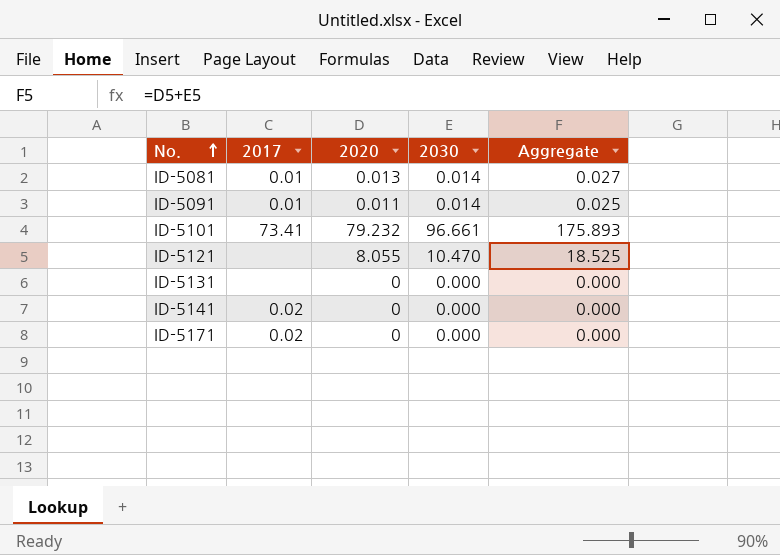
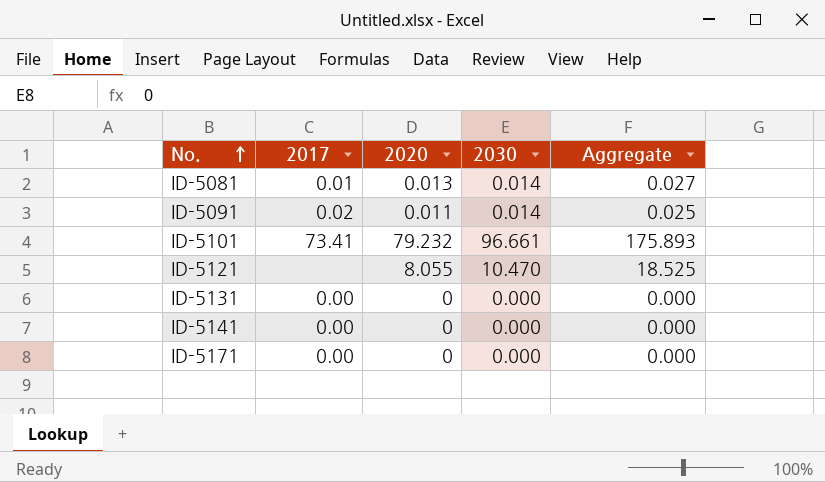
ID-5091 | 2017: 0.01 -> 0.02
ID-5131 | 2017: none -> 0.00
ID-5141 | 2017: 0.02 -> 0.00
ID-5171 | 2017: 0.02 -> 0.00

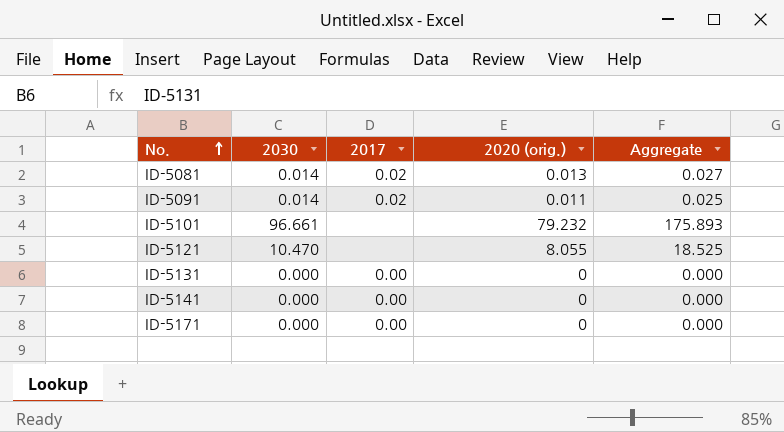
column 2030 | position: 4 -> 2
column name: 2020 -> 2020 (orig.)
ID-5081 | 2017: 0.01 -> 0.02
ID-5101 | 2017: 73.41 -> none

